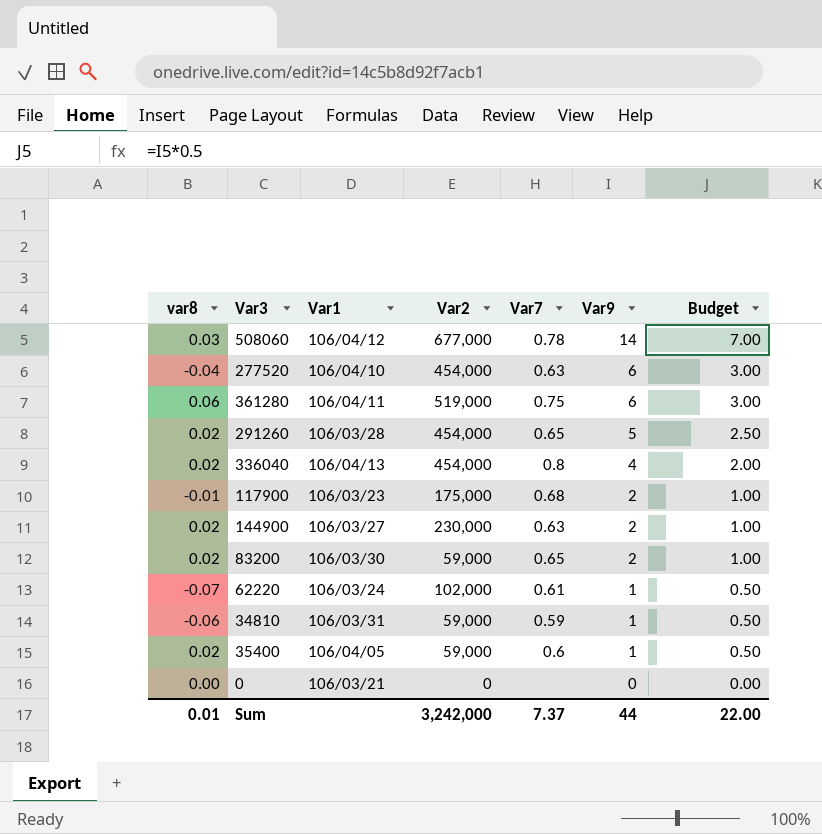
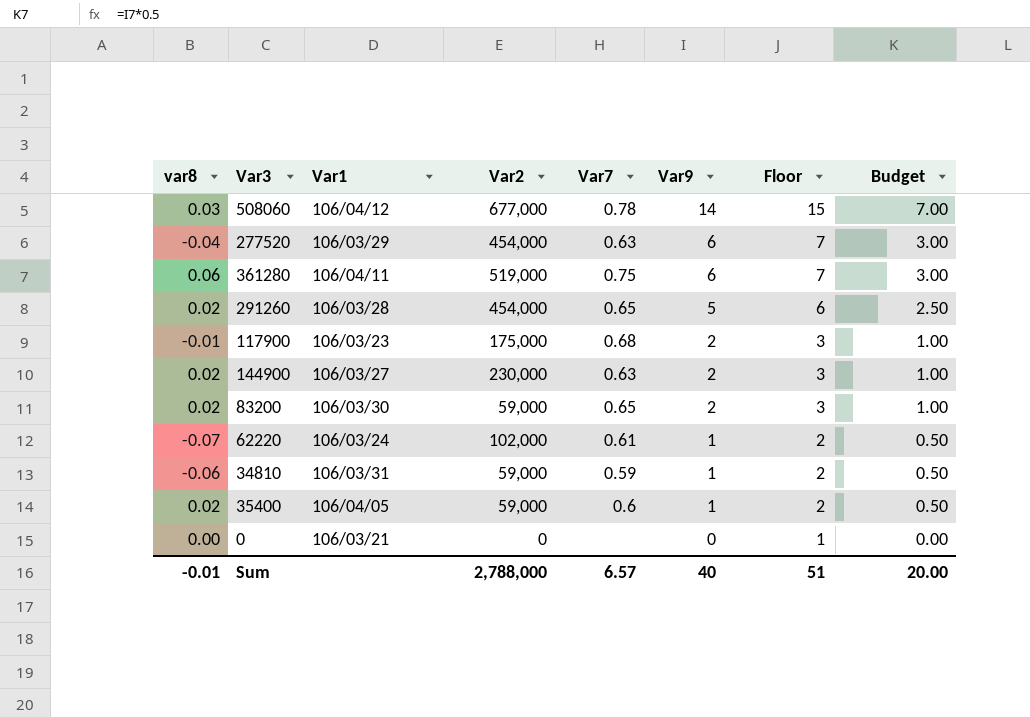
column Floor | formula: none -> [Var9] + 1
row 336040: 0.02 | 106/04/13 | 454,000 | 0.8 | 4 | 2.00 -> none
277520 | Var1: 106/04/10 -> 106/03/29
Sum | var8: 0.01 -> -0.01
Sum | Var2: 3,242,000 -> 2,788,000
Sum | Var7: 7.37 -> 6.57
Sum | Var9: 44 -> 40
Sum | Budget: 22.00 -> 20.00

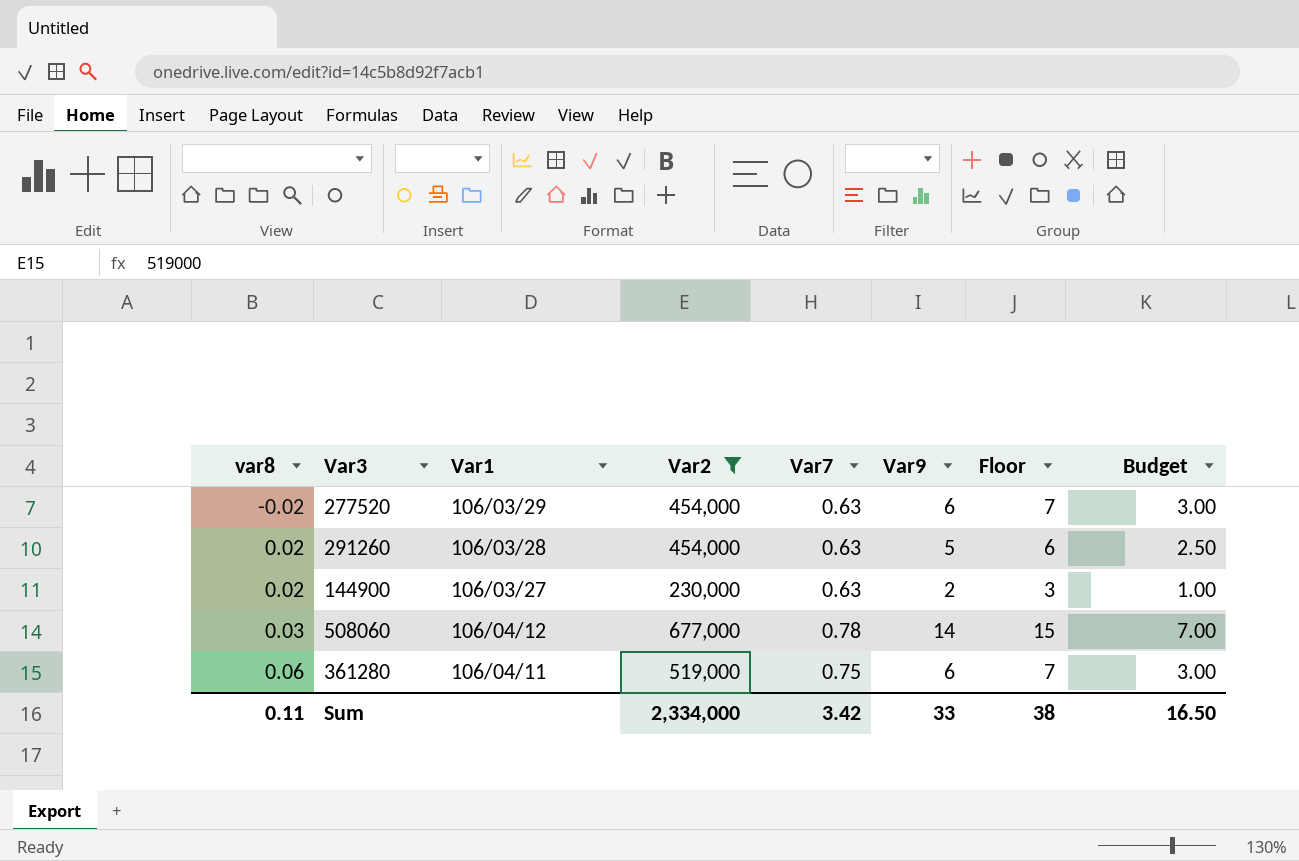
filter: none -> Var2 >= 230,000
row order: Var9 descending -> var8 ascending
277520 | var8: -0.04 -> -0.02
291260 | Var7: 0.65 -> 0.63
Sum | var8: -0.01 -> 0.11
Sum | Var2: 2,788,000 -> 2,334,000
Sum | Var7: 6.57 -> 3.42
Sum | Var9: 40 -> 33
Sum | Floor: 51 -> 38
Sum | Budget: 20.00 -> 16.50

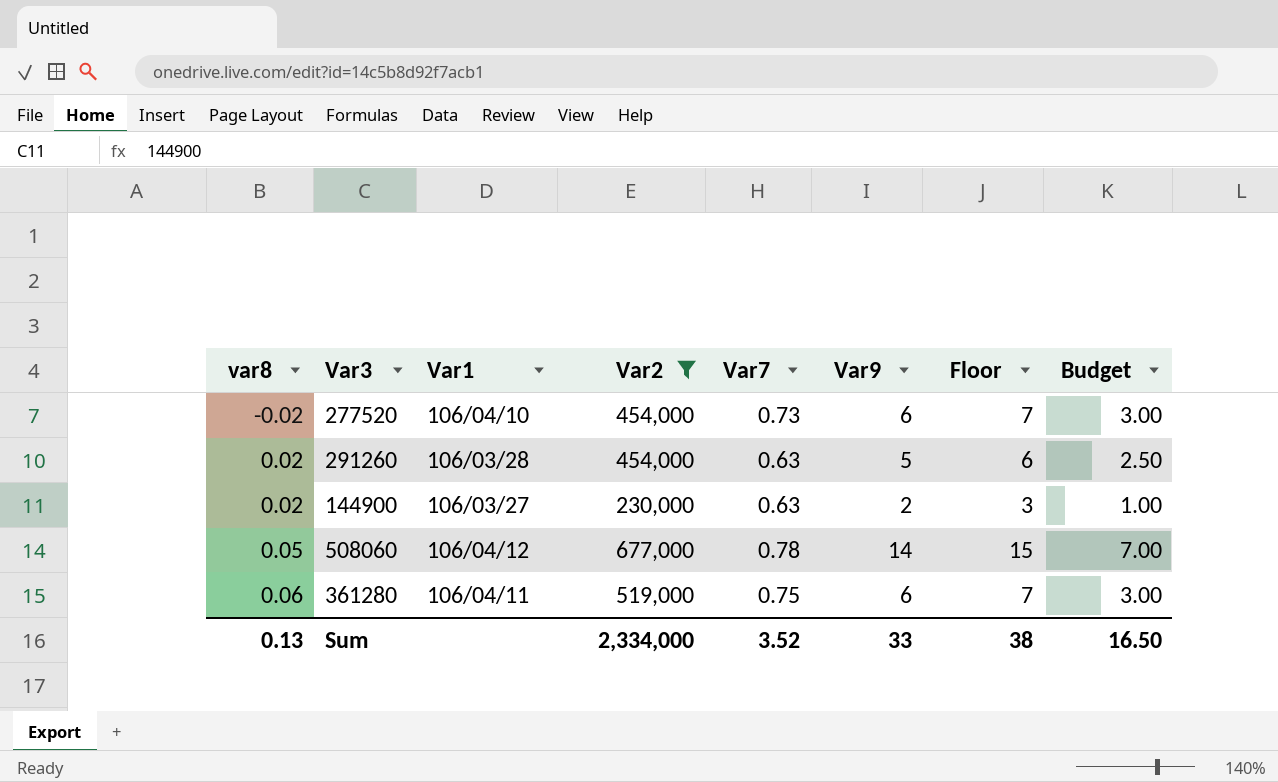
277520 | Var1: 106/03/29 -> 106/04/10
277520 | Var7: 0.63 -> 0.73
508060 | var8: 0.03 -> 0.05
Sum | var8: 0.11 -> 0.13
Sum | Var7: 3.42 -> 3.52

